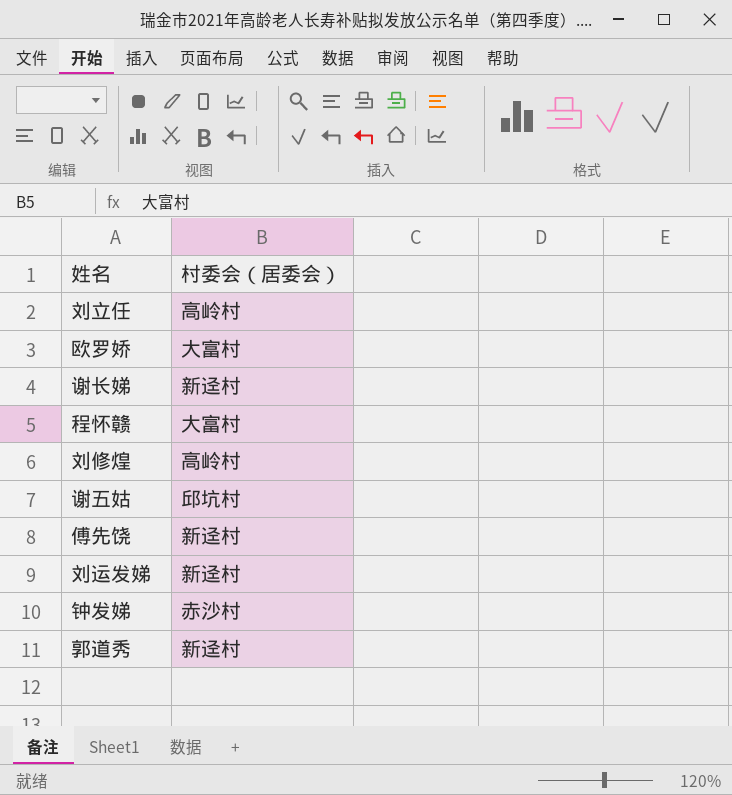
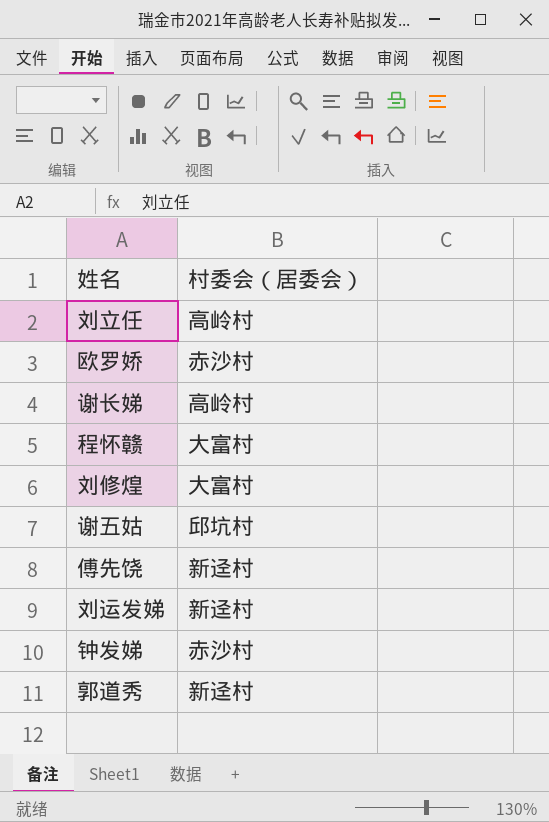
欧罗娇 | 村委会（居委会）: 大富村 -> 赤沙村
谢长娣 | 村委会（居委会）: 新迳村 -> 高岭村
刘修煌 | 村委会（居委会）: 高岭村 -> 大富村

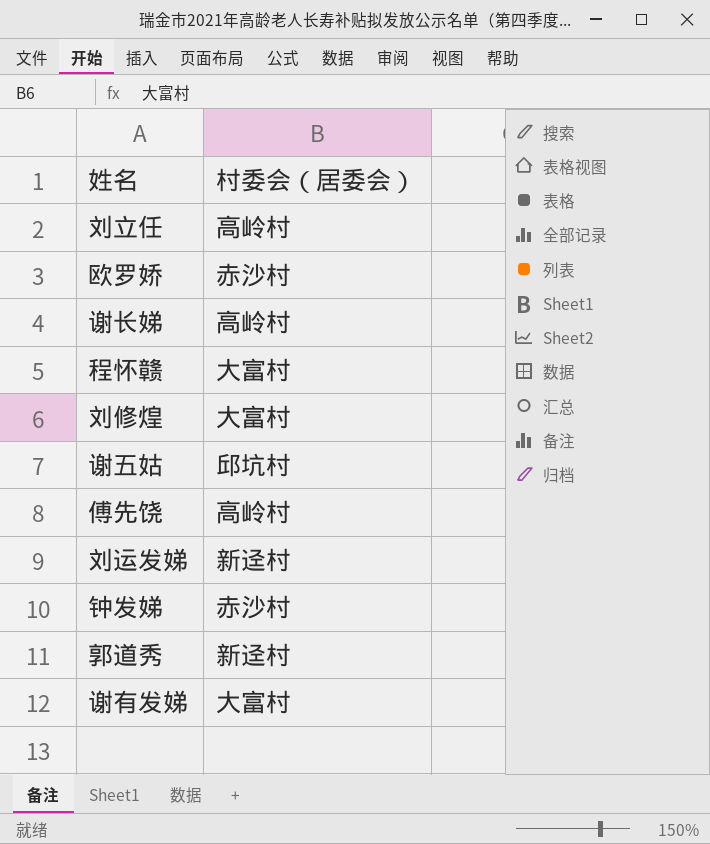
傅先饶 | 村委会（居委会）: 新迳村 -> 高岭村
row 谢有发娣: none -> 大富村

